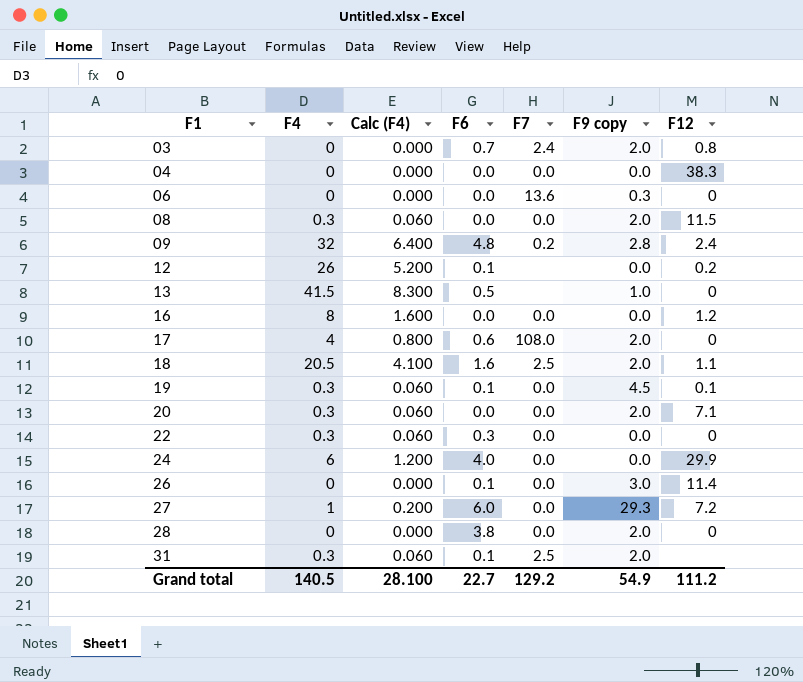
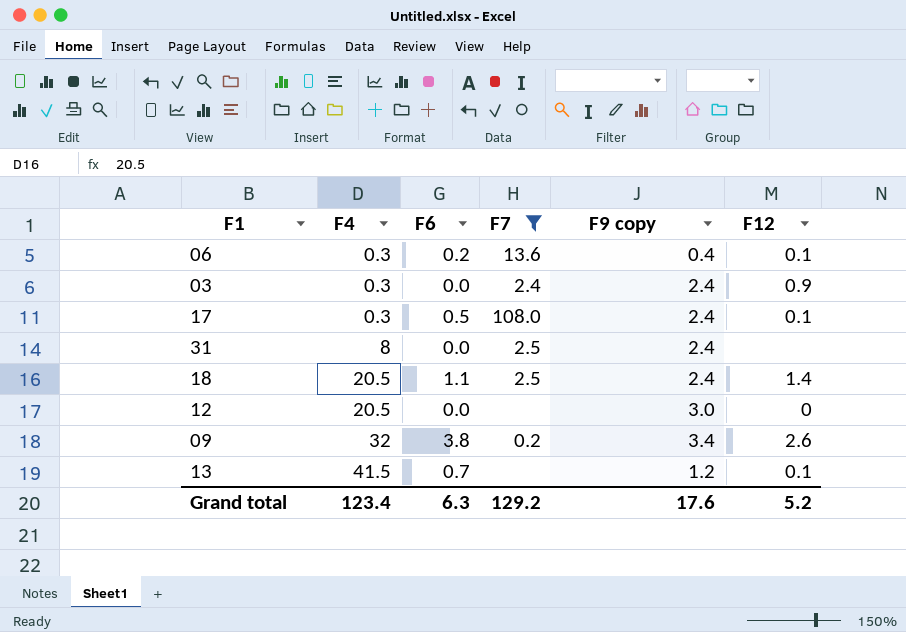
filter: none -> F7 != 0.0
row order: F1 ascending -> F4 ascending
column Calc (F4) | formula: [F4] * 0.2 -> none
06 | F4: 0 -> 0.3
06 | F6: 0.0 -> 0.2
06 | F9 copy: 0.3 -> 0.4
06 | F12: 0 -> 0.1
03 | F4: 0 -> 0.3
03 | F6: 0.7 -> 0.0
03 | F9 copy: 2.0 -> 2.4
03 | F12: 0.8 -> 0.9
17 | F4: 4 -> 0.3
17 | F6: 0.6 -> 0.5
17 | F9 copy: 2.0 -> 2.4
17 | F12: 0 -> 0.1
31 | F4: 0.3 -> 8
31 | F6: 0.1 -> 0.0
31 | F9 copy: 2.0 -> 2.4
18 | F6: 1.6 -> 1.1
18 | F9 copy: 2.0 -> 2.4
18 | F12: 1.1 -> 1.4
12 | F4: 26 -> 20.5
12 | F6: 0.1 -> 0.0
12 | F9 copy: 0.0 -> 3.0
12 | F12: 0.2 -> 0
09 | F6: 4.8 -> 3.8
09 | F9 copy: 2.8 -> 3.4
09 | F12: 2.4 -> 2.6
13 | F6: 0.5 -> 0.7
13 | F9 copy: 1.0 -> 1.2
13 | F12: 0 -> 0.1
Grand total | F4: 140.5 -> 123.4
Grand total | F6: 22.7 -> 6.3
Grand total | F9 copy: 54.9 -> 17.6
Grand total | F12: 111.2 -> 5.2

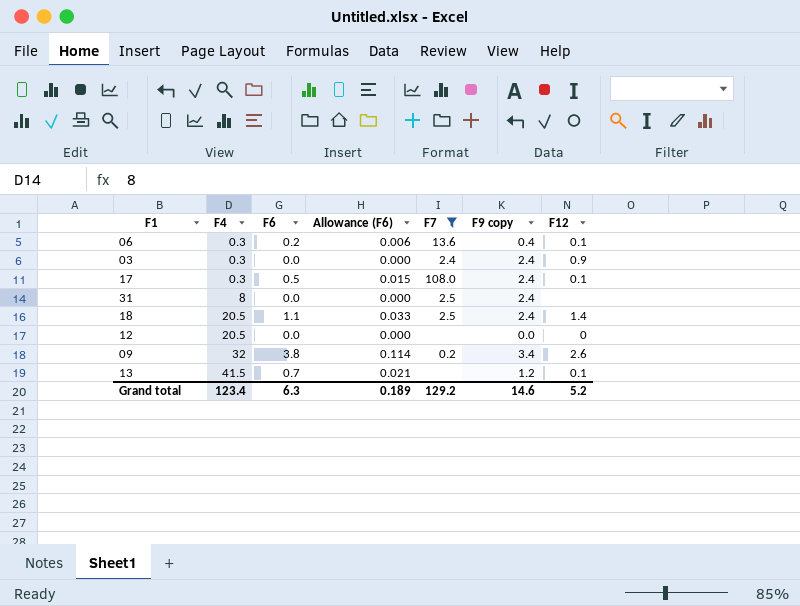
column Allowance (F6) | formula: none -> [F6] * 0.03
12 | F9 copy: 3.0 -> 0.0
Grand total | F9 copy: 17.6 -> 14.6

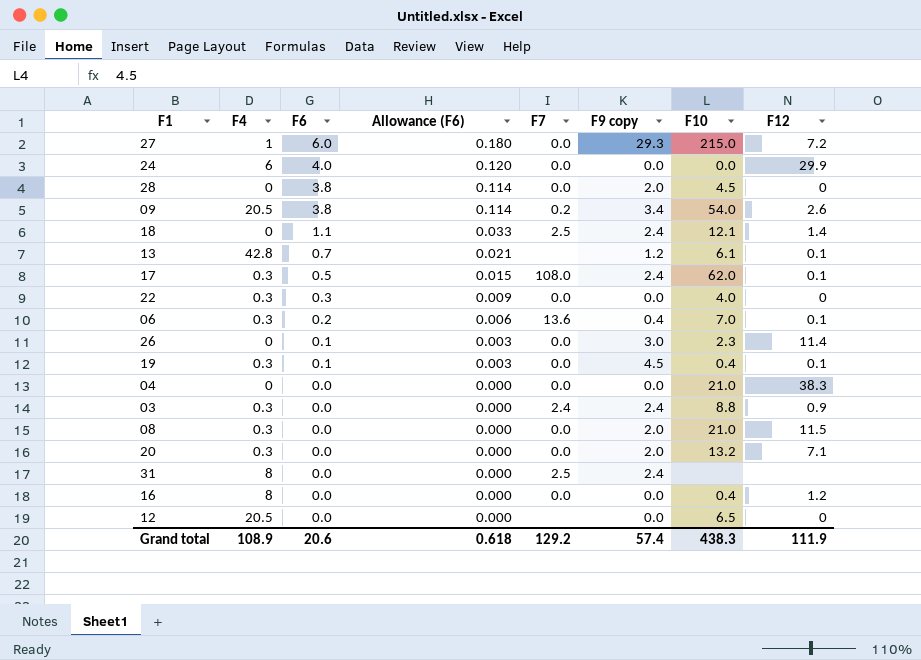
filter: F7 != 0.0 -> none
row order: F4 ascending -> F6 descending
column F10 | position: none -> 7
09 | F4: 32 -> 20.5
18 | F4: 20.5 -> 0
13 | F4: 41.5 -> 42.8
Grand total | F4: 123.4 -> 108.9
Grand total | F6: 6.3 -> 20.6
Grand total | Allowance (F6): 0.189 -> 0.618
Grand total | F9 copy: 14.6 -> 57.4
Grand total | F12: 5.2 -> 111.9

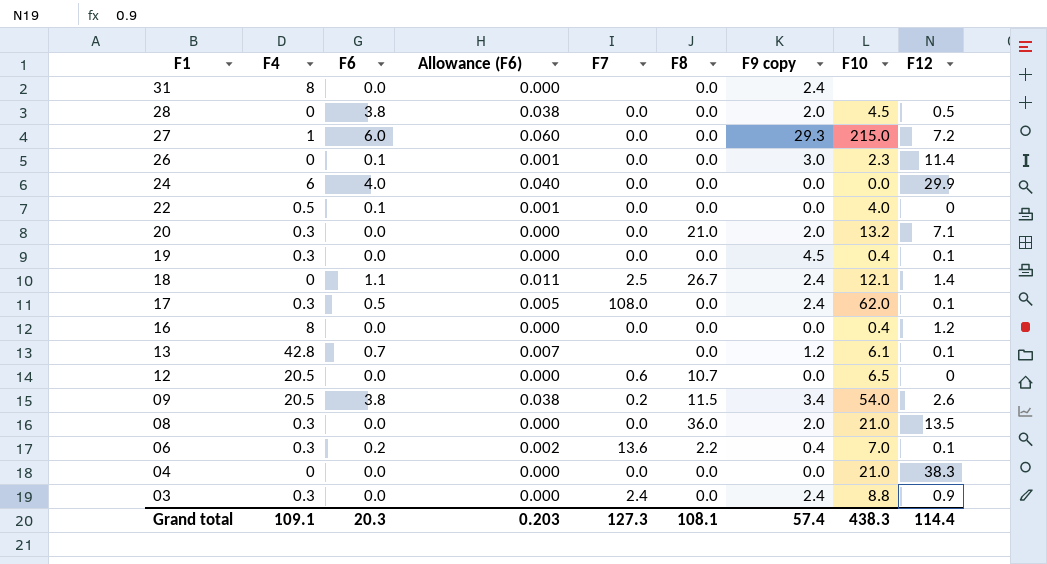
row order: F6 descending -> F1 descending
column Allowance (F6) | formula: [F6] * 0.03 -> [F6] * 0.01
column F8 | position: none -> 6
31 | F7: 2.5 -> none
28 | F12: 0 -> 0.5
22 | F4: 0.3 -> 0.5
22 | F6: 0.3 -> 0.1
19 | F6: 0.1 -> 0.0
12 | F7: none -> 0.6
08 | F12: 11.5 -> 13.5
Grand total | F4: 108.9 -> 109.1
Grand total | F6: 20.6 -> 20.3
Grand total | Allowance (F6): 0.618 -> 0.203
Grand total | F7: 129.2 -> 127.3
Grand total | F12: 111.9 -> 114.4

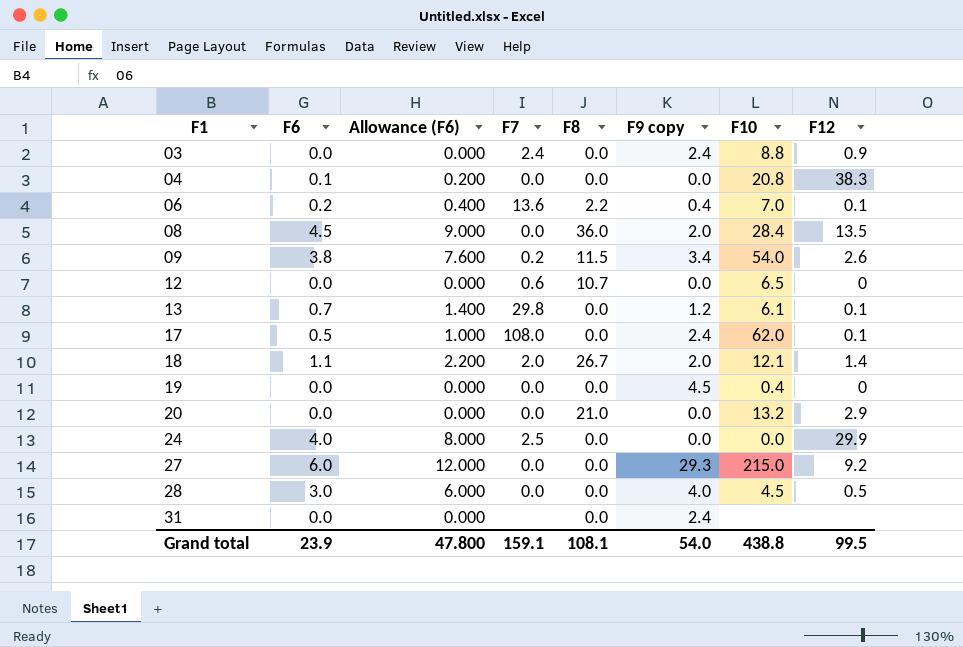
row order: F1 descending -> F1 ascending
column F4 | position: 2 -> none
column Allowance (F6) | formula: [F6] * 0.01 -> [F6] * 2
row 26: 0 | 0.1 | 0.001 | 0.0 | 0.0 | 3.0 | 2.3 | 11.4 -> none
row 22: 0.5 | 0.1 | 0.001 | 0.0 | 0.0 | 0.0 | 4.0 | 0 -> none
row 16: 8 | 0.0 | 0.000 | 0.0 | 0.0 | 0.0 | 0.4 | 1.2 -> none
04 | F6: 0.0 -> 0.1
04 | F10: 21.0 -> 20.8
08 | F6: 0.0 -> 4.5
08 | F10: 21.0 -> 28.4
13 | F7: none -> 29.8
18 | F7: 2.5 -> 2.0
18 | F9 copy: 2.4 -> 2.0
19 | F12: 0.1 -> 0
20 | F9 copy: 2.0 -> 0.0
20 | F12: 7.1 -> 2.9
24 | F7: 0.0 -> 2.5
27 | F12: 7.2 -> 9.2
28 | F6: 3.8 -> 3.0
28 | F9 copy: 2.0 -> 4.0
Grand total | F6: 20.3 -> 23.9
Grand total | Allowance (F6): 0.203 -> 47.800
Grand total | F7: 127.3 -> 159.1
Grand total | F9 copy: 57.4 -> 54.0
Grand total | F10: 438.3 -> 438.8
Grand total | F12: 114.4 -> 99.5

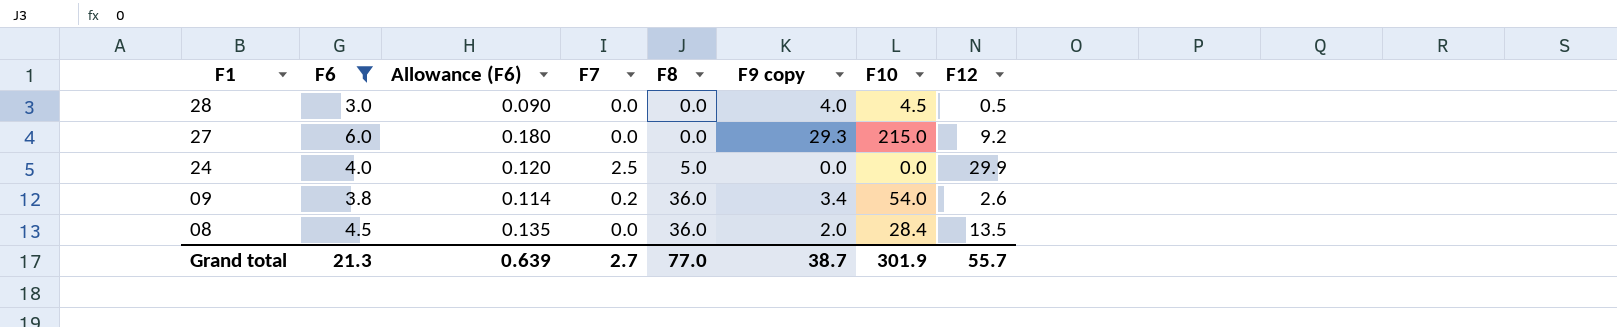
filter: none -> F6 >= 3.0
row order: F1 ascending -> F1 descending
column Allowance (F6) | formula: [F6] * 2 -> [F6] * 0.03
24 | F8: 0.0 -> 5.0
09 | F8: 11.5 -> 36.0
Grand total | F6: 23.9 -> 21.3
Grand total | Allowance (F6): 47.800 -> 0.639
Grand total | F7: 159.1 -> 2.7
Grand total | F8: 108.1 -> 77.0
Grand total | F9 copy: 54.0 -> 38.7
Grand total | F10: 438.8 -> 301.9
Grand total | F12: 99.5 -> 55.7

